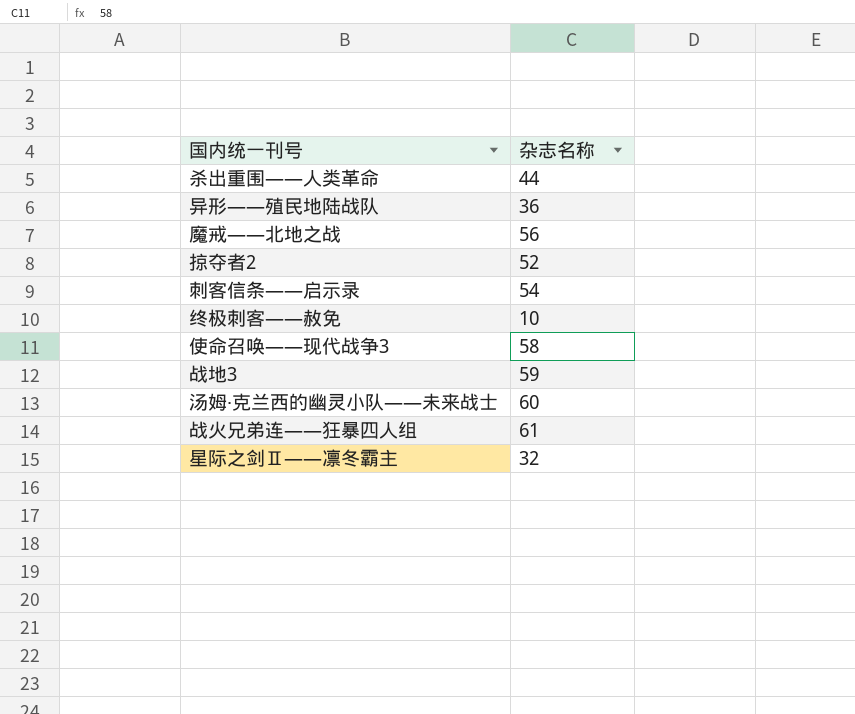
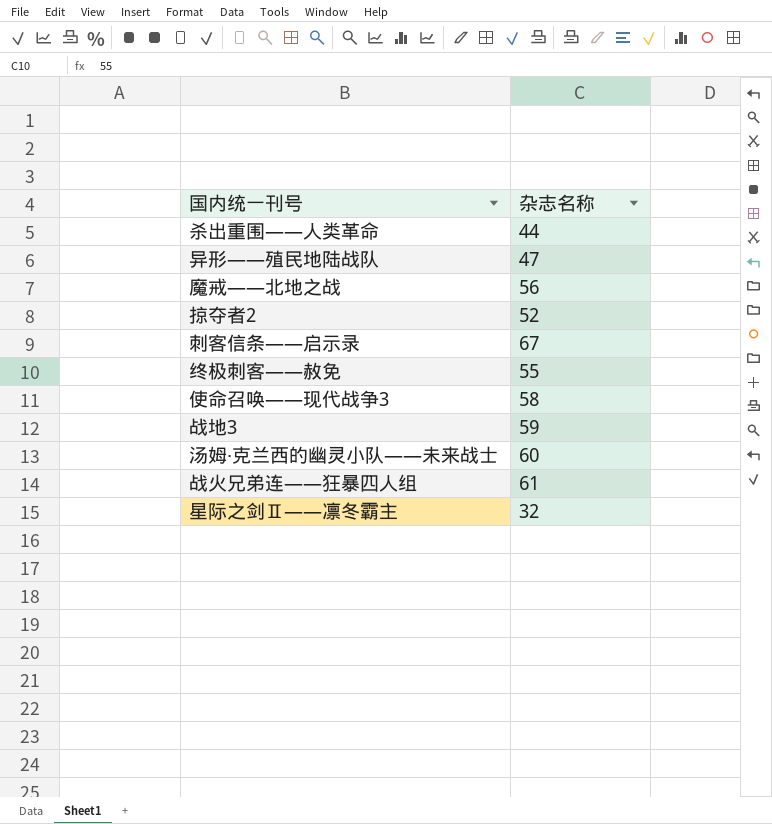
异形——殖民地陆战队 | 杂志名称: 36 -> 47
刺客信条——启示录 | 杂志名称: 54 -> 67
终极刺客——赦免 | 杂志名称: 10 -> 55

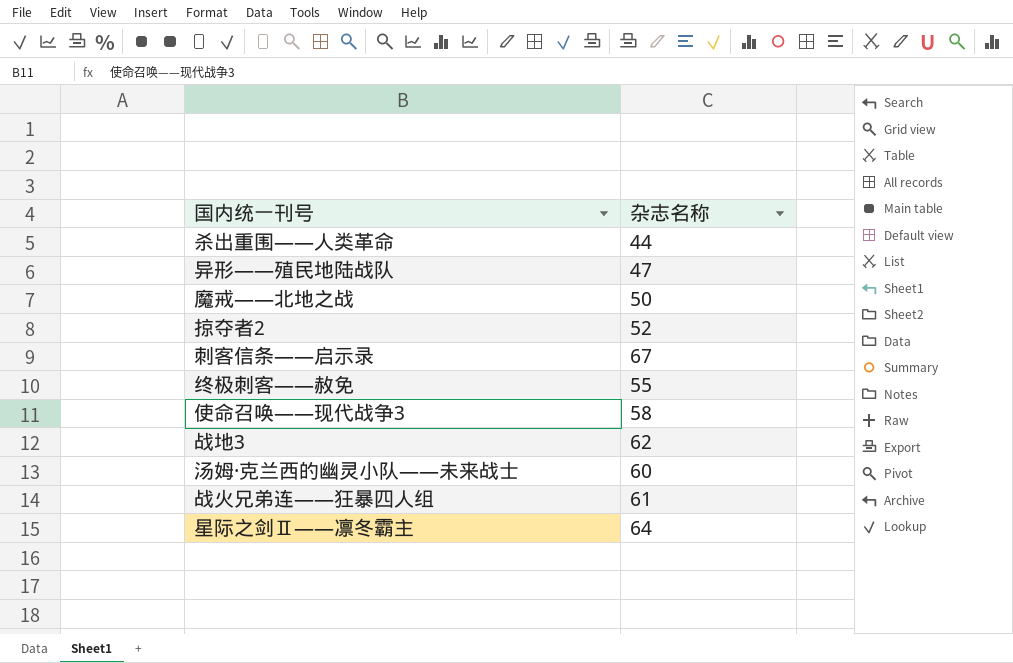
魔戒——北地之战 | 杂志名称: 56 -> 50
战地3 | 杂志名称: 59 -> 62
星际之剑Ⅱ——凛冬霸主 | 杂志名称: 32 -> 64

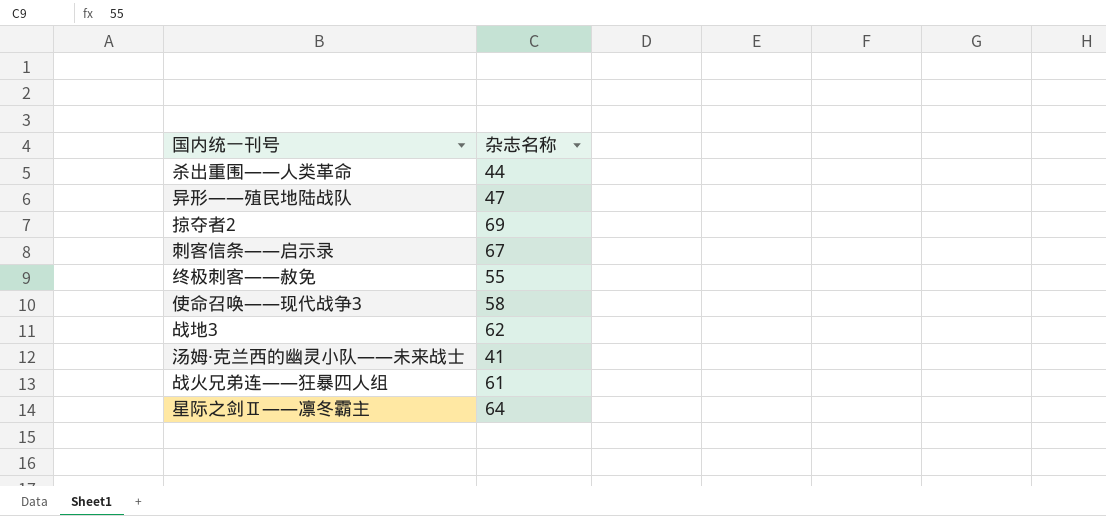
row 魔戒——北地之战: 50 -> none
掠夺者2 | 杂志名称: 52 -> 69
汤姆·克兰西的幽灵小队——未来战士 | 杂志名称: 60 -> 41

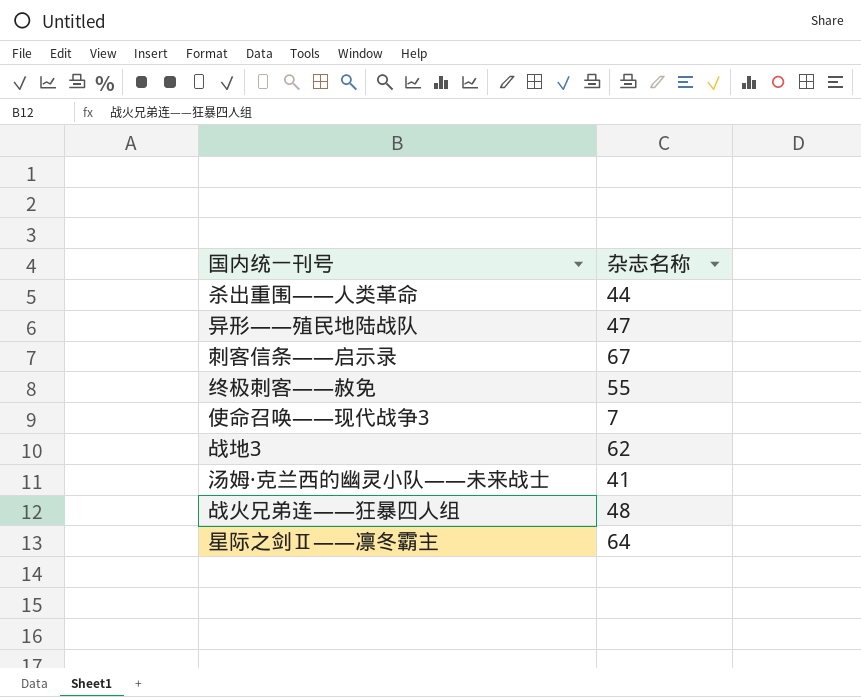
row 掠夺者2: 69 -> none
使命召唤——现代战争3 | 杂志名称: 58 -> 7
战火兄弟连——狂暴四人组 | 杂志名称: 61 -> 48

